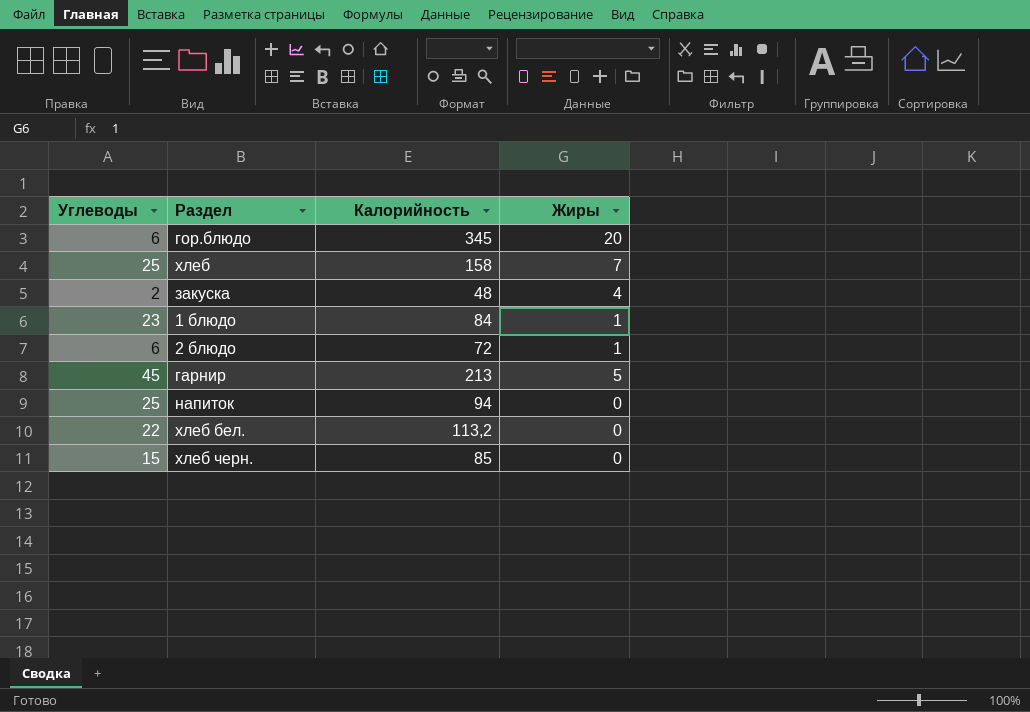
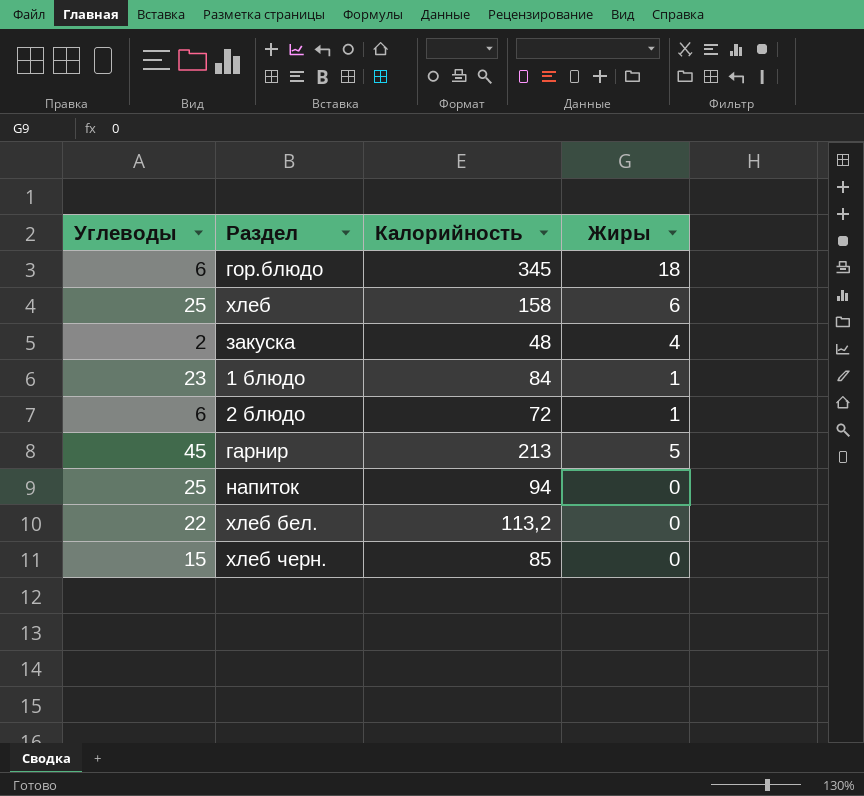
гор.блюдо | Жиры: 20 -> 18
хлеб | Жиры: 7 -> 6

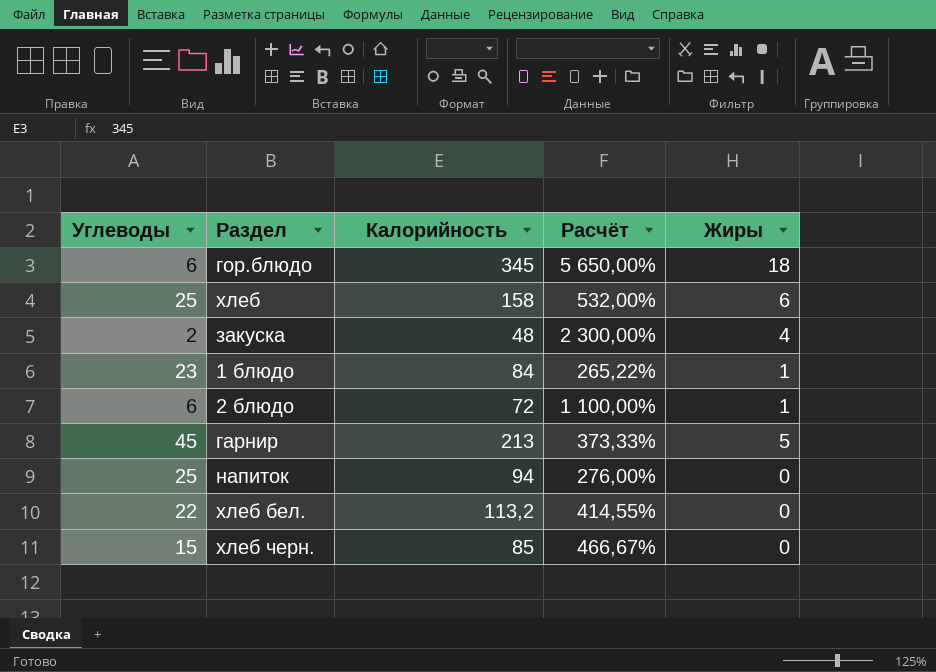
column Расчёт | formula: none -> ([Калорийность] - [Углеводы]) / [Углеводы]

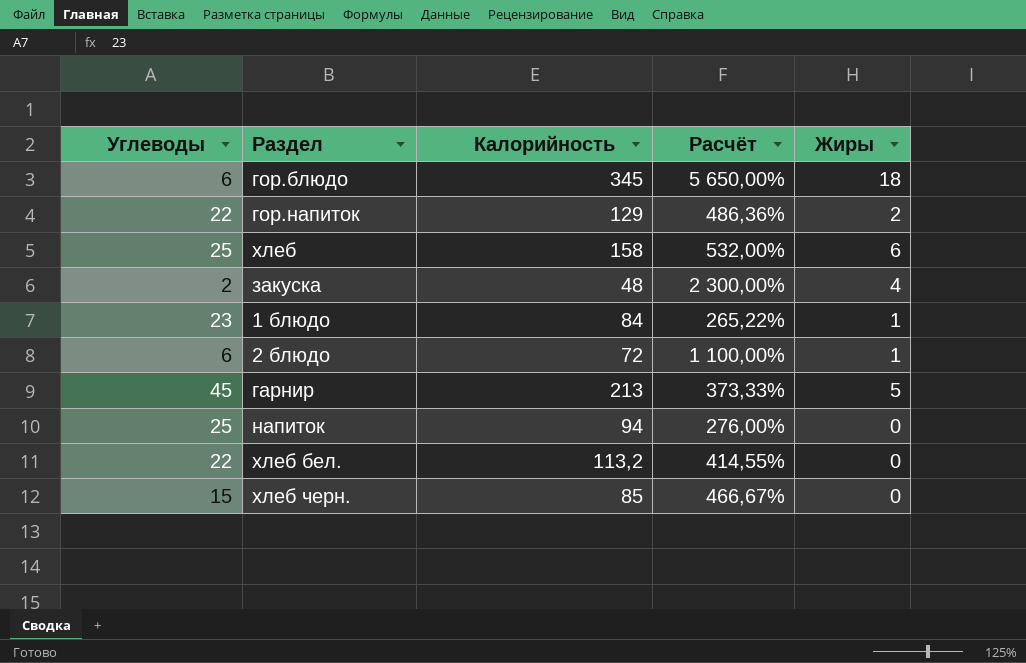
row гор.напиток: none -> 22 | 129 | 486,36% | 2

